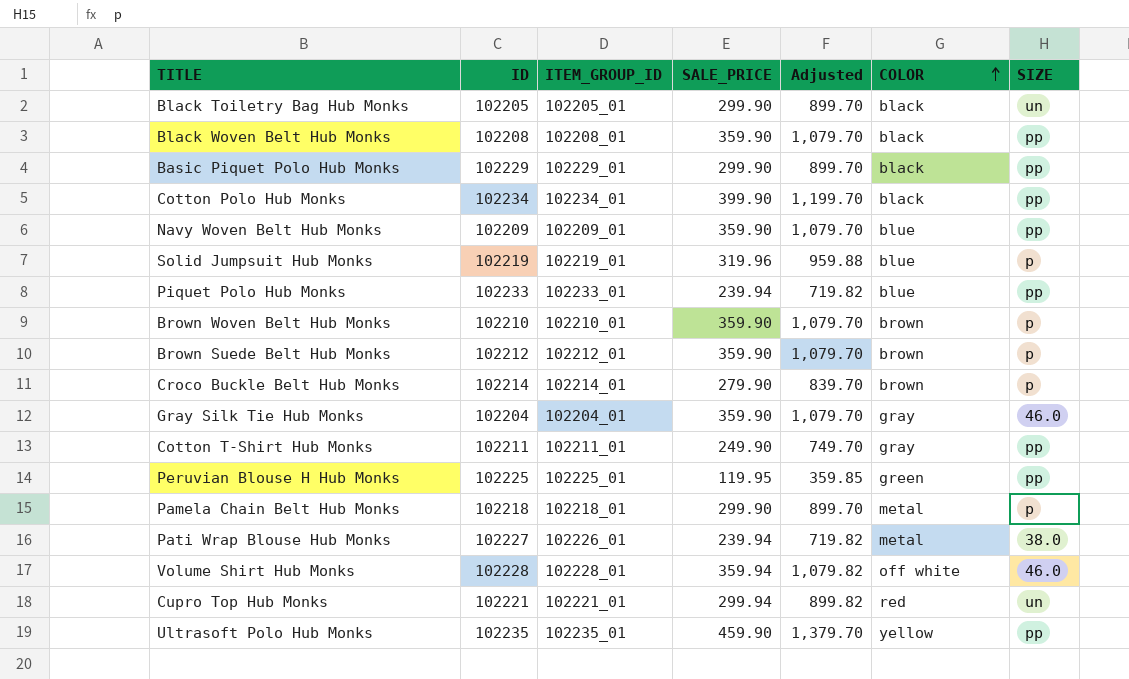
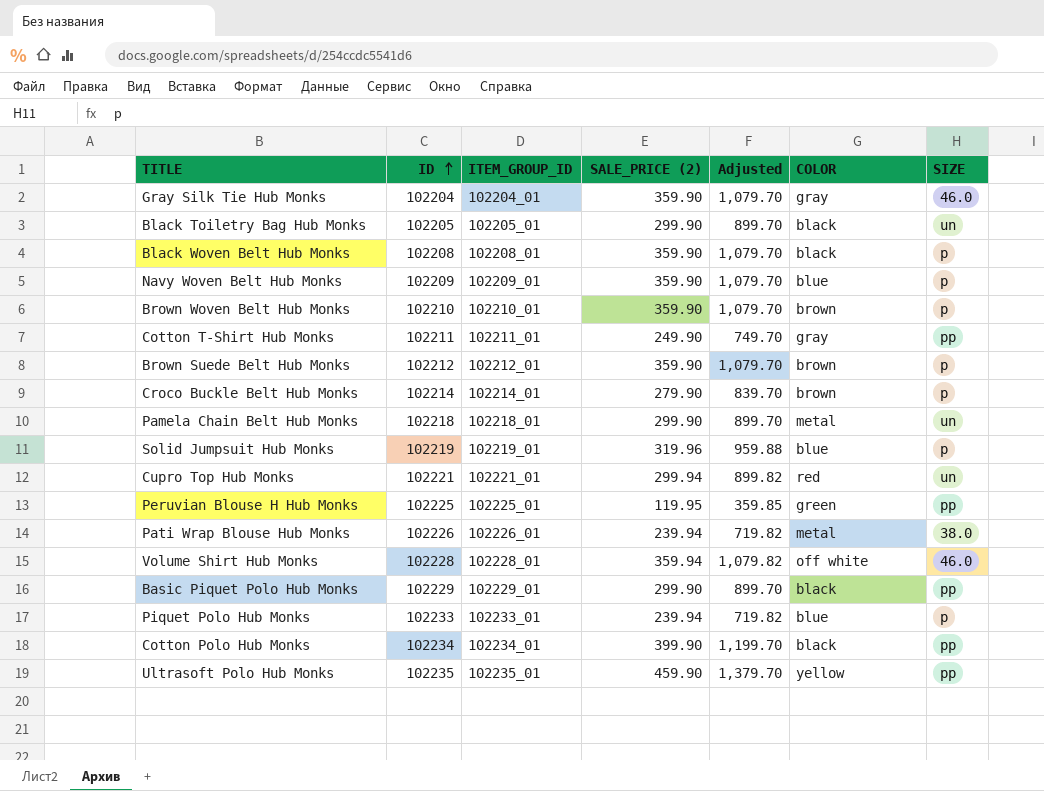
row order: COLOR ascending -> ID ascending
column name: SALE_PRICE -> SALE_PRICE (2)
Black Woven Belt Hub Monks | SIZE: pp -> p
Navy Woven Belt Hub Monks | SIZE: pp -> p
Pamela Chain Belt Hub Monks | SIZE: p -> un
Pati Wrap Blouse Hub Monks | ID: 102227 -> 102226
Piquet Polo Hub Monks | SIZE: pp -> p

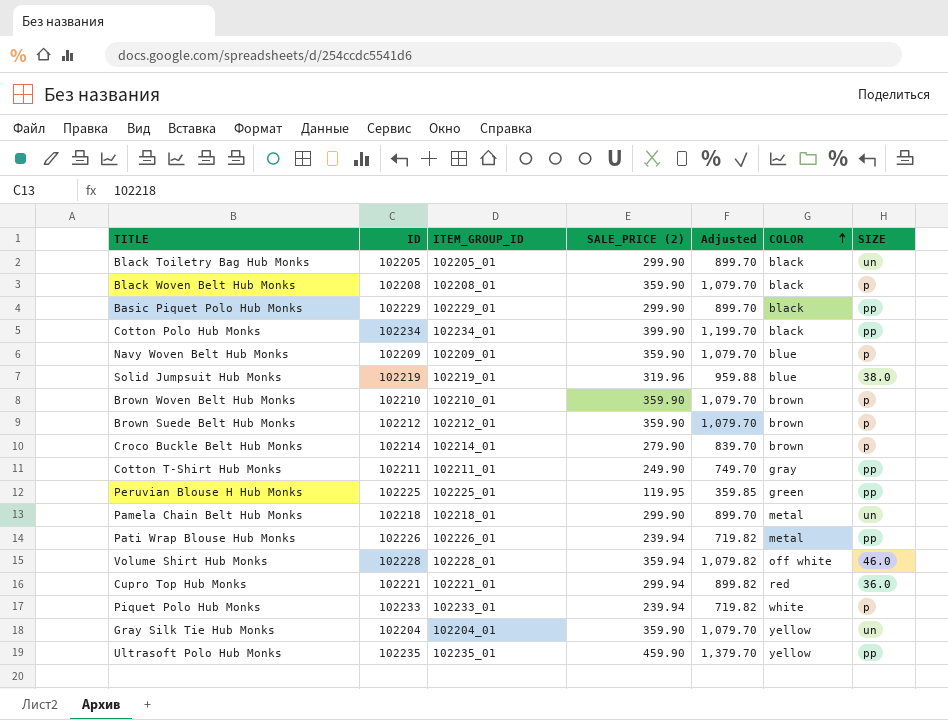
row order: ID ascending -> COLOR ascending
Solid Jumpsuit Hub Monks | SIZE: p -> 38.0
Pati Wrap Blouse Hub Monks | SIZE: 38.0 -> pp
Cupro Top Hub Monks | SIZE: un -> 36.0
Piquet Polo Hub Monks | COLOR: blue -> white
Gray Silk Tie Hub Monks | COLOR: gray -> yellow
Gray Silk Tie Hub Monks | SIZE: 46.0 -> un

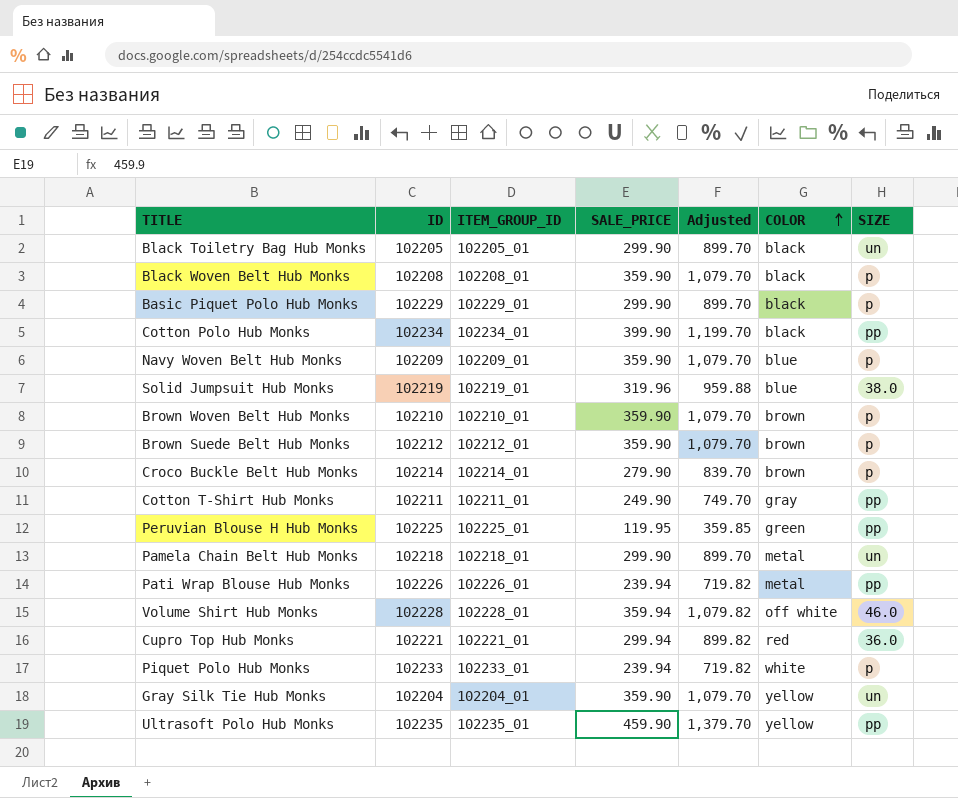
column name: SALE_PRICE (2) -> SALE_PRICE
Basic Piquet Polo Hub Monks | SIZE: pp -> p

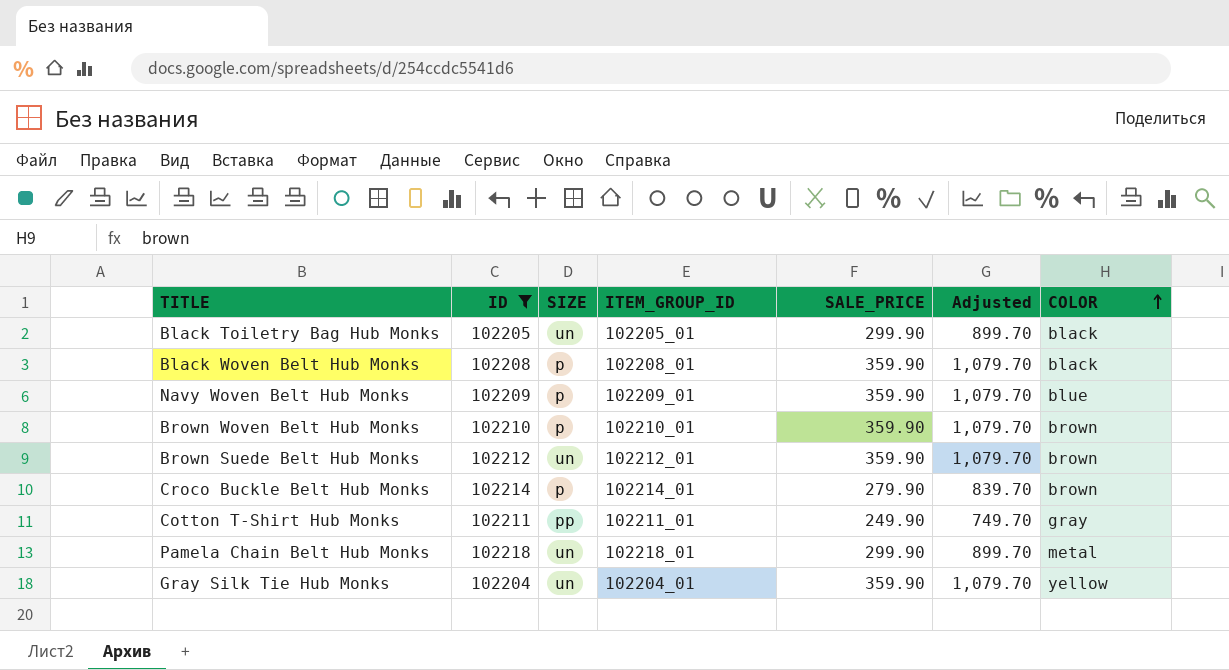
filter: none -> ID <= 102218
column SIZE | position: 7 -> 3
Brown Suede Belt Hub Monks | SIZE: p -> un

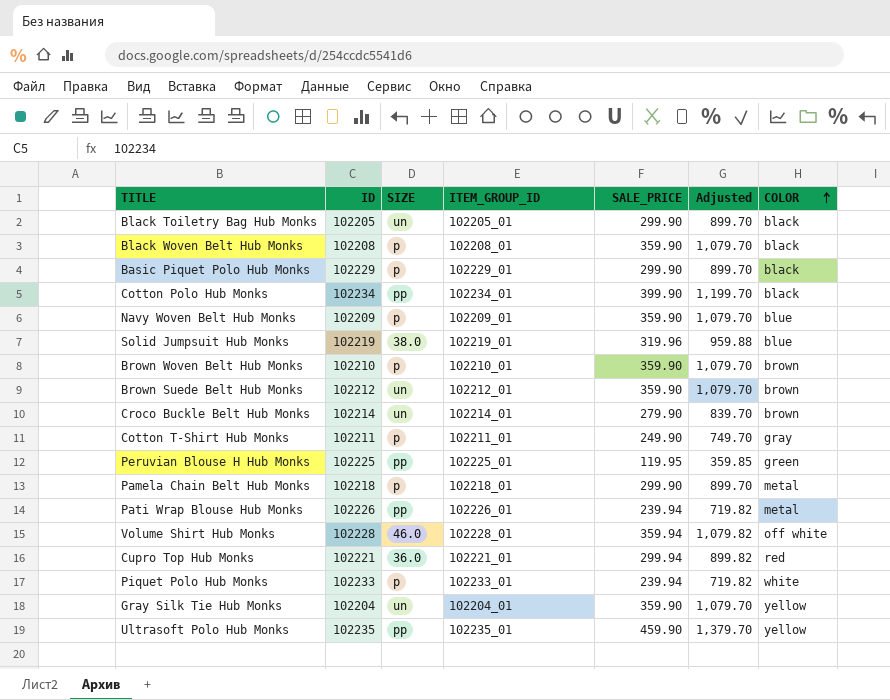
filter: ID <= 102218 -> none
Croco Buckle Belt Hub Monks | SIZE: p -> un
Cotton T-Shirt Hub Monks | SIZE: pp -> p
Pamela Chain Belt Hub Monks | SIZE: un -> p

